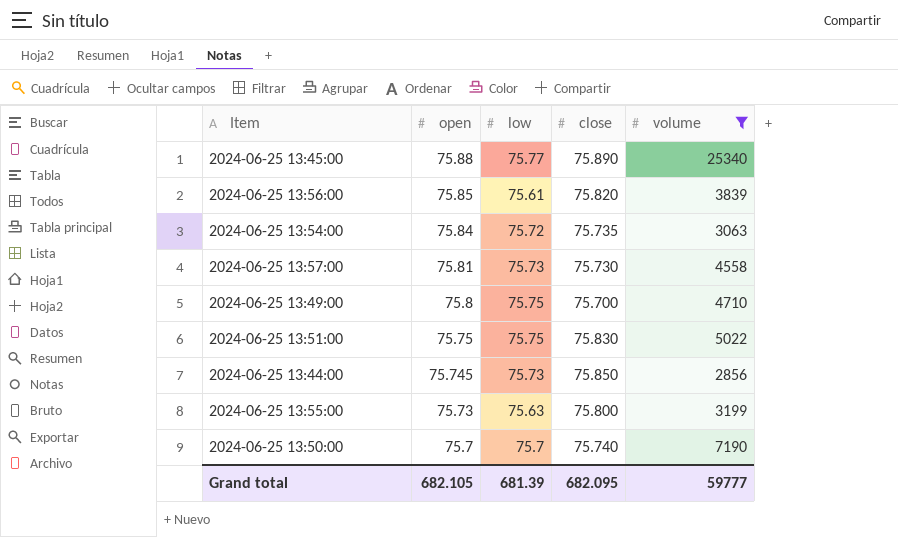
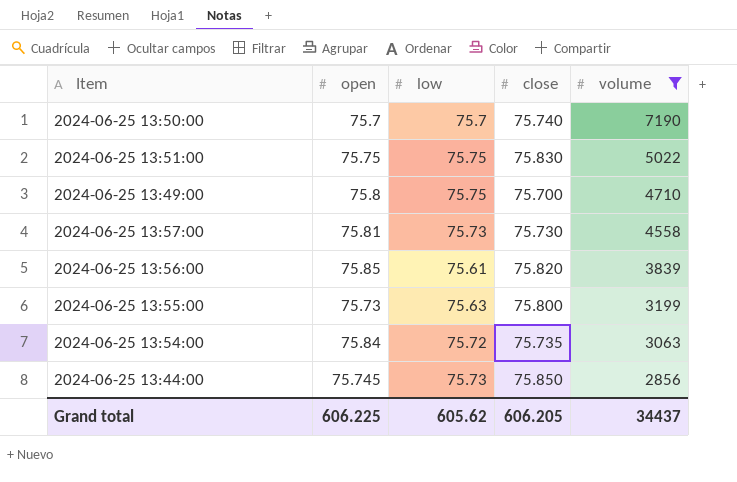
row order: open descending -> volume descending
row 2024-06-25 13:45:00: 75.88 | 75.77 | 75.890 | 25340 -> none
Grand total | open: 682.105 -> 606.225
Grand total | low: 681.39 -> 605.62
Grand total | close: 682.095 -> 606.205
Grand total | volume: 59777 -> 34437

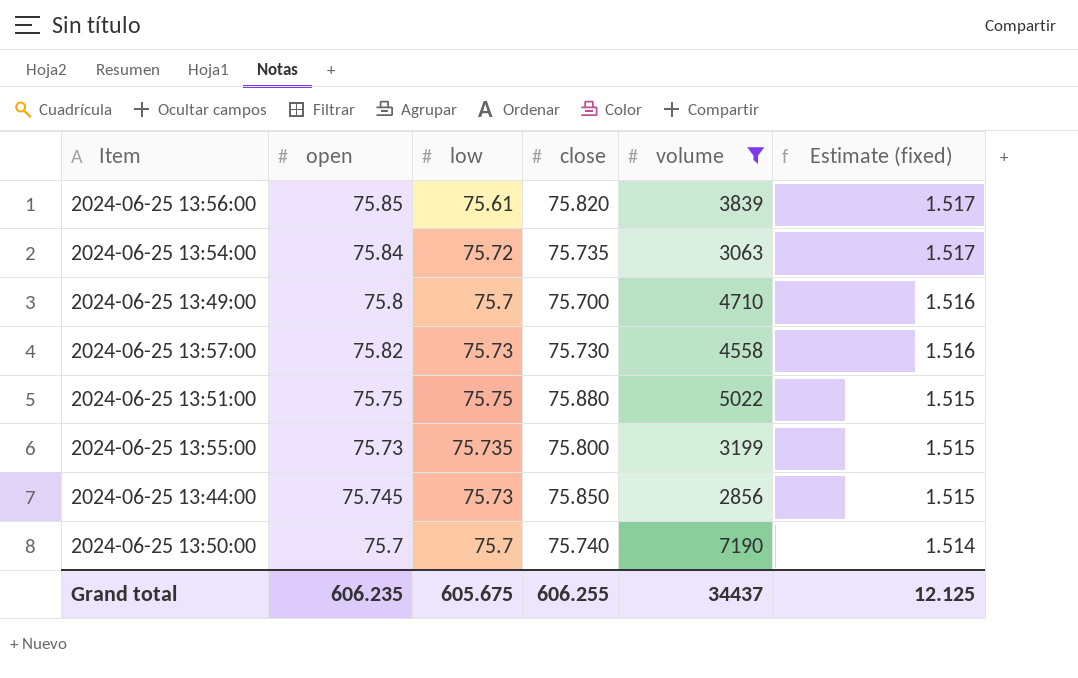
row order: volume descending -> Estimate (fixed) descending
column Estimate (fixed) | formula: none -> [open] * 0.02
2024-06-25 13:49:00 | low: 75.75 -> 75.7
2024-06-25 13:57:00 | open: 75.81 -> 75.82
2024-06-25 13:51:00 | close: 75.830 -> 75.880
2024-06-25 13:55:00 | low: 75.63 -> 75.735
Grand total | open: 606.225 -> 606.235
Grand total | low: 605.62 -> 605.675
Grand total | close: 606.205 -> 606.255

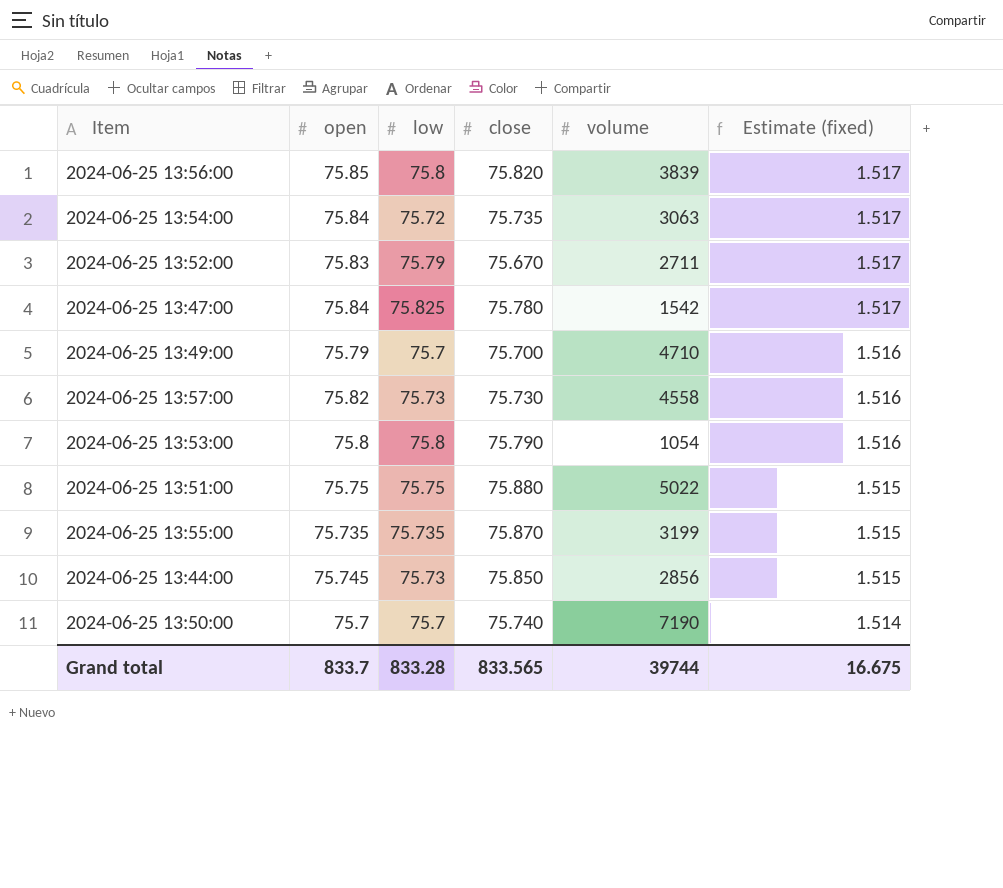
filter: volume >= 2856 -> none
2024-06-25 13:56:00 | low: 75.61 -> 75.8
2024-06-25 13:49:00 | open: 75.8 -> 75.79
2024-06-25 13:55:00 | open: 75.73 -> 75.735
2024-06-25 13:55:00 | close: 75.800 -> 75.870
Grand total | open: 606.235 -> 833.7
Grand total | low: 605.675 -> 833.28
Grand total | close: 606.255 -> 833.565
Grand total | volume: 34437 -> 39744
Grand total | Estimate (fixed): 12.125 -> 16.675

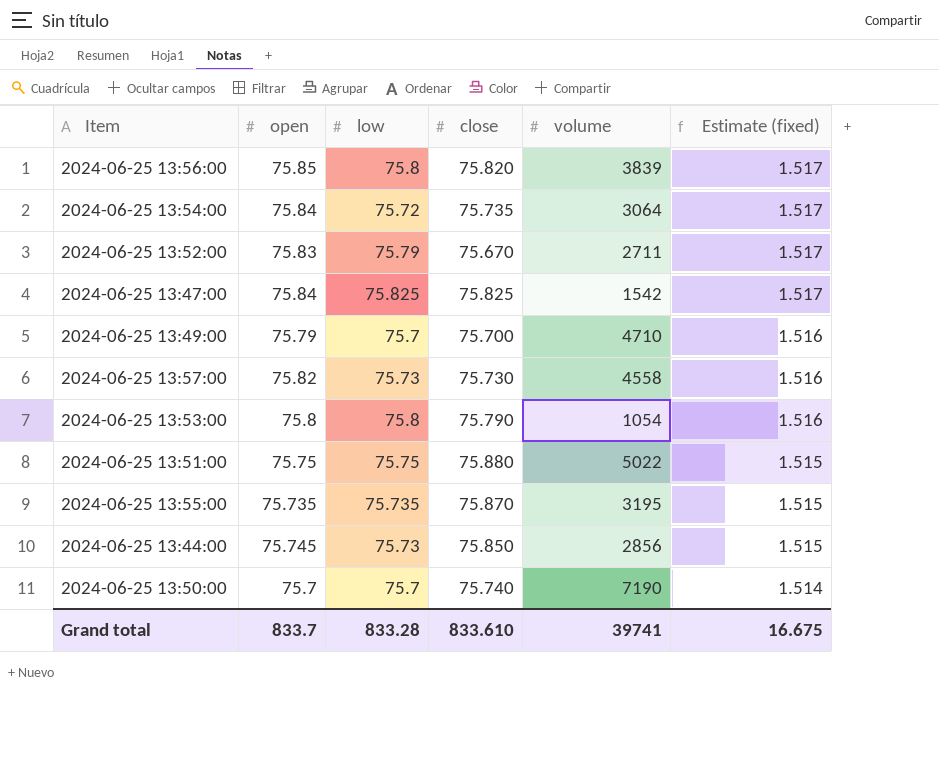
2024-06-25 13:54:00 | volume: 3063 -> 3064
2024-06-25 13:47:00 | close: 75.780 -> 75.825
2024-06-25 13:55:00 | volume: 3199 -> 3195
Grand total | close: 833.565 -> 833.610
Grand total | volume: 39744 -> 39741

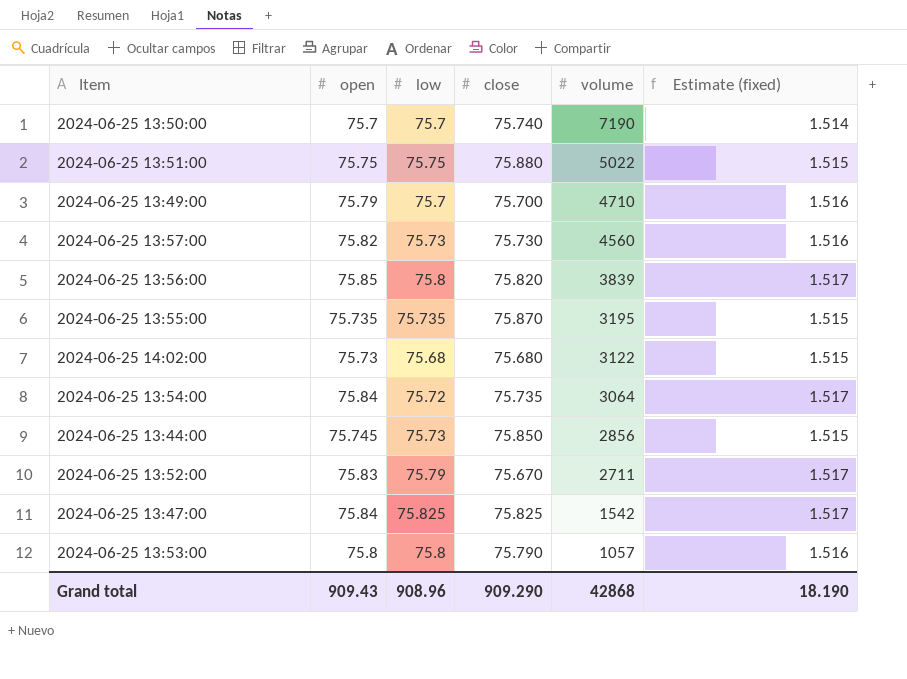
row order: Estimate (fixed) descending -> volume descending
2024-06-25 13:57:00 | volume: 4558 -> 4560
row 2024-06-25 14:02:00: none -> 75.73 | 75.68 | 75.680 | 3122 | 1.515
2024-06-25 13:53:00 | volume: 1054 -> 1057
Grand total | open: 833.7 -> 909.43
Grand total | low: 833.28 -> 908.96
Grand total | close: 833.610 -> 909.290
Grand total | volume: 39741 -> 42868
Grand total | Estimate (fixed): 16.675 -> 18.190

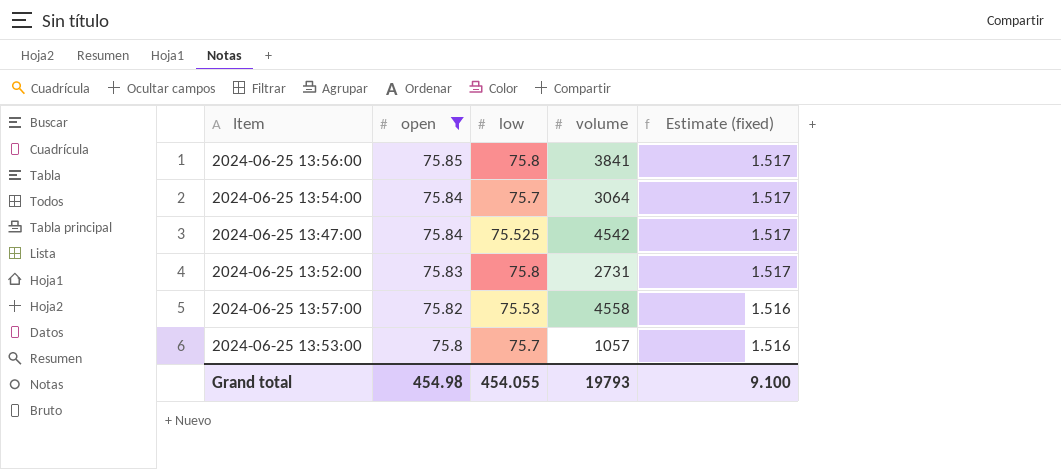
filter: none -> open >= 75.8
row order: volume descending -> open descending
column close | position: 4 -> none
2024-06-25 13:56:00 | volume: 3839 -> 3841
2024-06-25 13:54:00 | low: 75.72 -> 75.7
2024-06-25 13:47:00 | low: 75.825 -> 75.525
2024-06-25 13:47:00 | volume: 1542 -> 4542
2024-06-25 13:52:00 | low: 75.79 -> 75.8
2024-06-25 13:52:00 | volume: 2711 -> 2731
2024-06-25 13:57:00 | low: 75.73 -> 75.53
2024-06-25 13:57:00 | volume: 4560 -> 4558
2024-06-25 13:53:00 | low: 75.8 -> 75.7
Grand total | open: 909.43 -> 454.98
Grand total | low: 908.96 -> 454.055
Grand total | volume: 42868 -> 19793
Grand total | Estimate (fixed): 18.190 -> 9.100

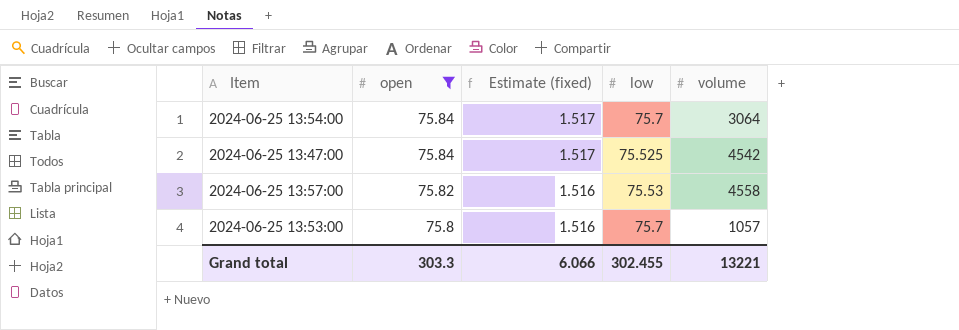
column Estimate (fixed) | position: 5 -> 3
row 2024-06-25 13:56:00: 75.85 | 75.8 | 3841 | 1.517 -> none
row 2024-06-25 13:52:00: 75.83 | 75.8 | 2731 | 1.517 -> none
Grand total | open: 454.98 -> 303.3
Grand total | Estimate (fixed): 9.100 -> 6.066
Grand total | low: 454.055 -> 302.455
Grand total | volume: 19793 -> 13221

